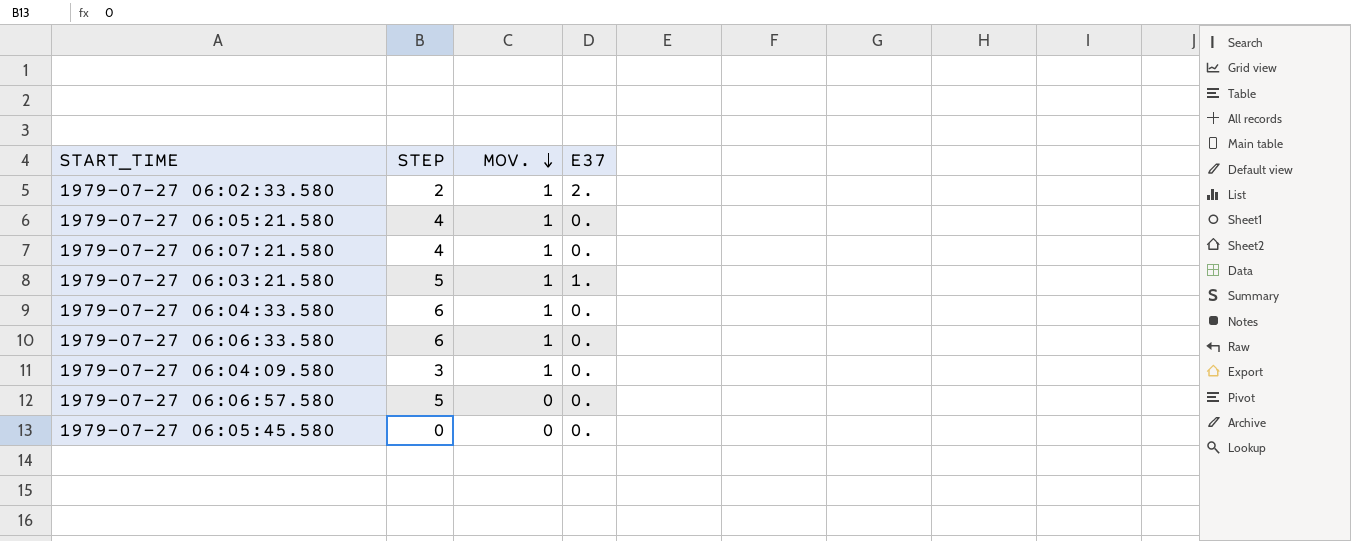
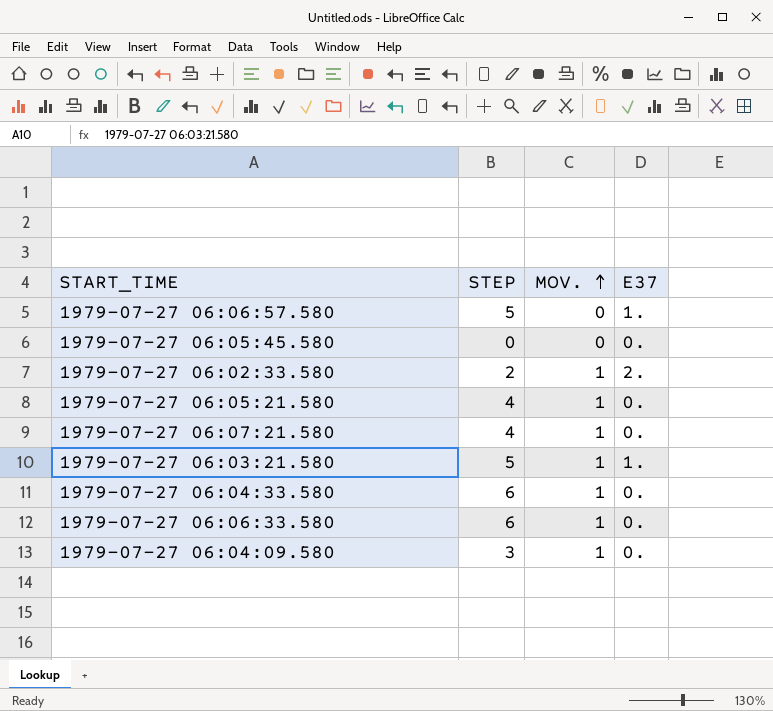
row order: MOV. descending -> MOV. ascending
1979-07-27 06:06:57.580 | E37: 0. -> 1.

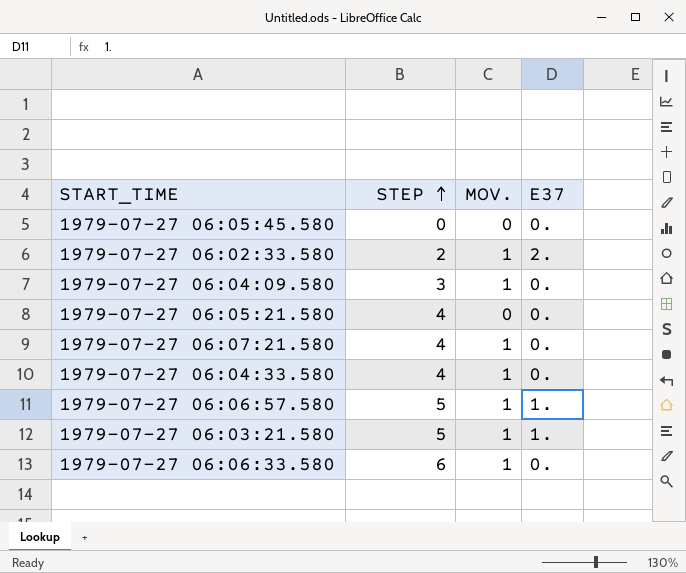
row order: MOV. ascending -> STEP ascending
1979-07-27 06:05:21.580 | MOV.: 1 -> 0
1979-07-27 06:04:33.580 | STEP: 6 -> 4
1979-07-27 06:06:57.580 | MOV.: 0 -> 1

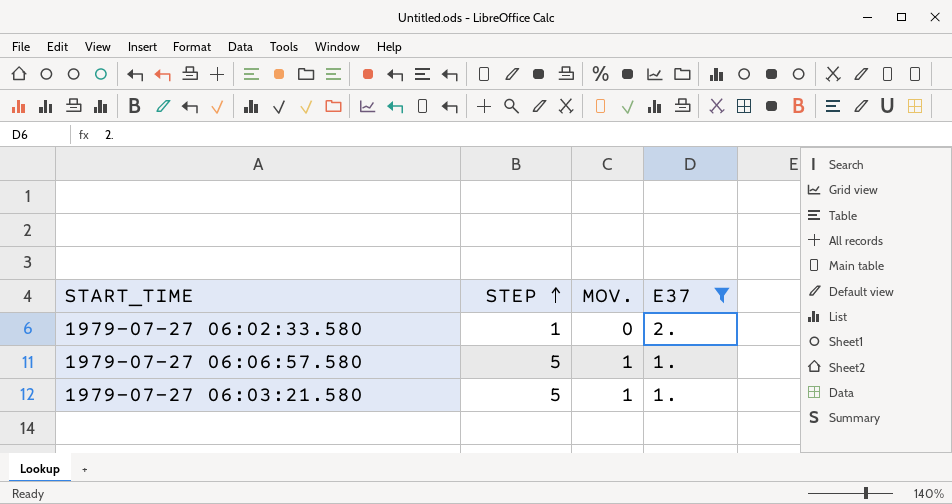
filter: none -> E37 != 0.
1979-07-27 06:02:33.580 | STEP: 2 -> 1
1979-07-27 06:02:33.580 | MOV.: 1 -> 0

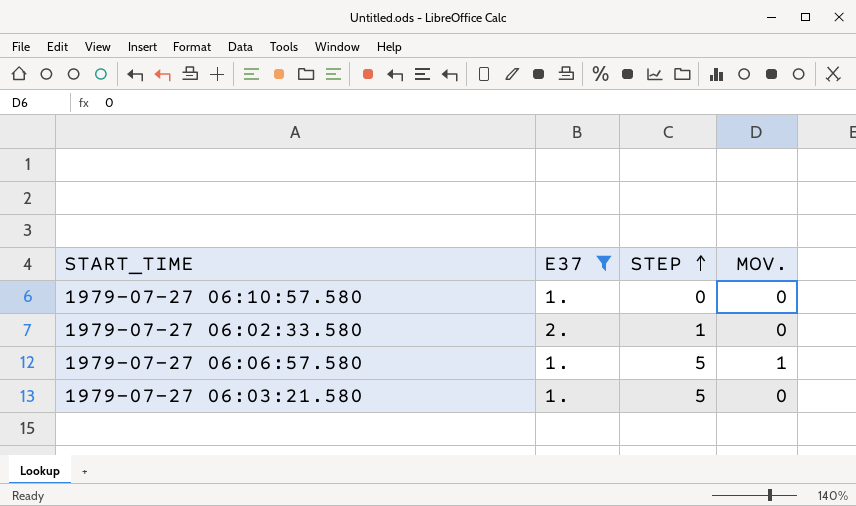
column E37 | position: 4 -> 2
row 1979-07-27 06:10:57.580: none -> 1. | 0 | 0
1979-07-27 06:03:21.580 | MOV.: 1 -> 0

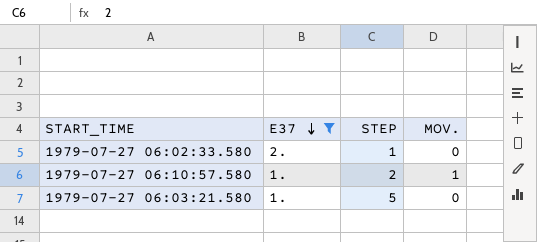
row order: STEP ascending -> E37 descending
row 1979-07-27 06:06:57.580: 1. | 5 | 1 -> none
1979-07-27 06:10:57.580 | STEP: 0 -> 2
1979-07-27 06:10:57.580 | MOV.: 0 -> 1

